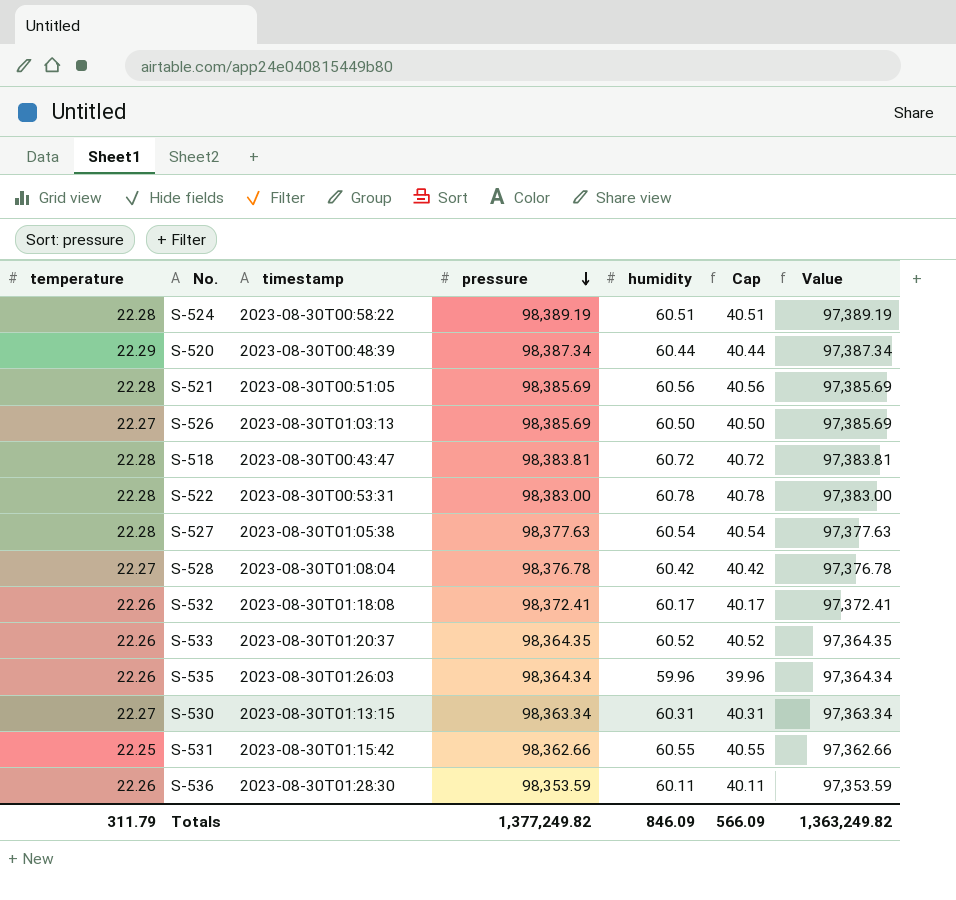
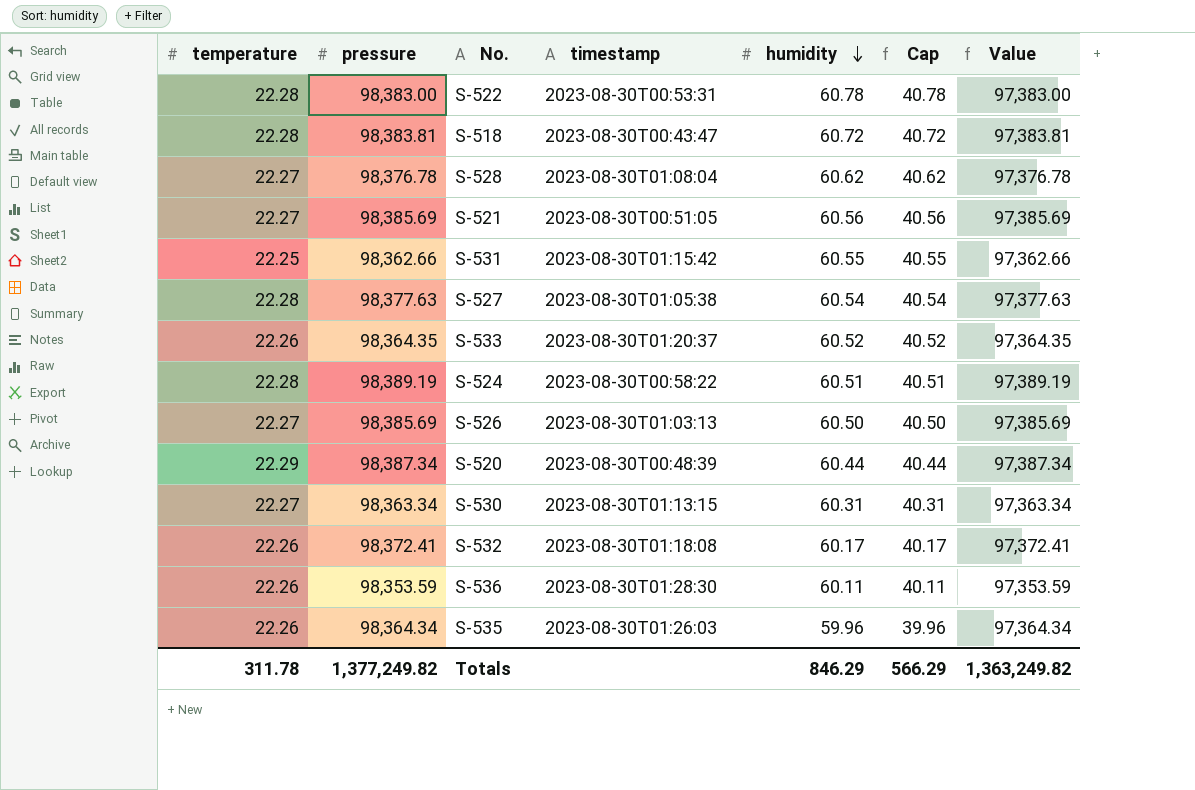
row order: pressure descending -> humidity descending
column pressure | position: 4 -> 2
S-528 | humidity: 60.42 -> 60.62
S-528 | Cap: 40.42 -> 40.62
S-521 | temperature: 22.28 -> 22.27
Totals | temperature: 311.79 -> 311.78
Totals | humidity: 846.09 -> 846.29
Totals | Cap: 566.09 -> 566.29

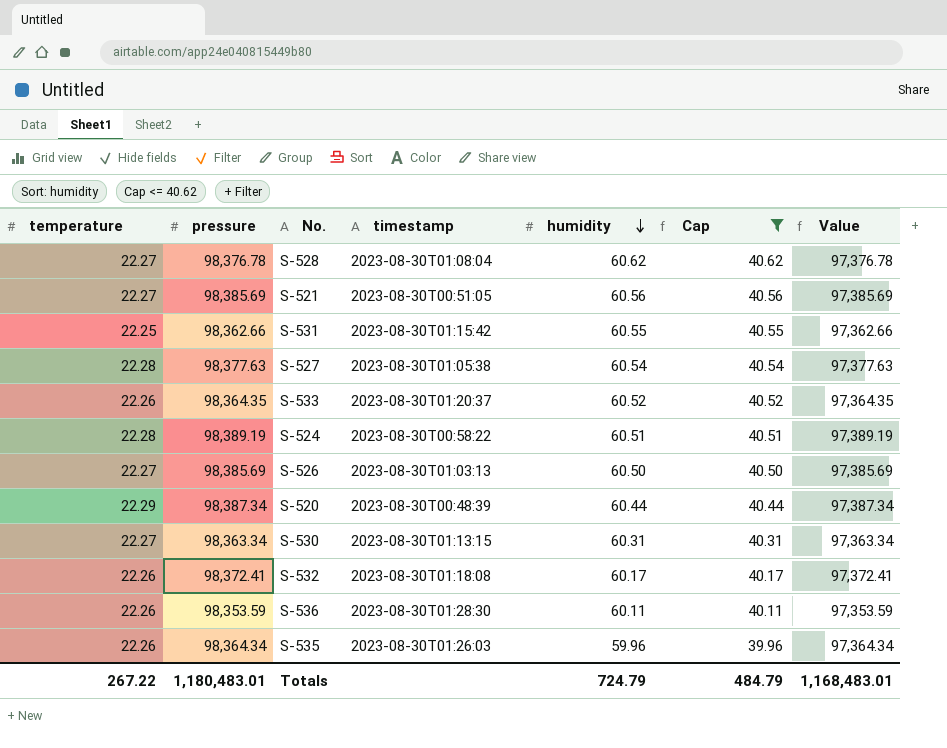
filter: none -> Cap <= 40.62
Totals | temperature: 311.78 -> 267.22
Totals | pressure: 1,377,249.82 -> 1,180,483.01
Totals | humidity: 846.29 -> 724.79
Totals | Cap: 566.29 -> 484.79
Totals | Value: 1,363,249.82 -> 1,168,483.01

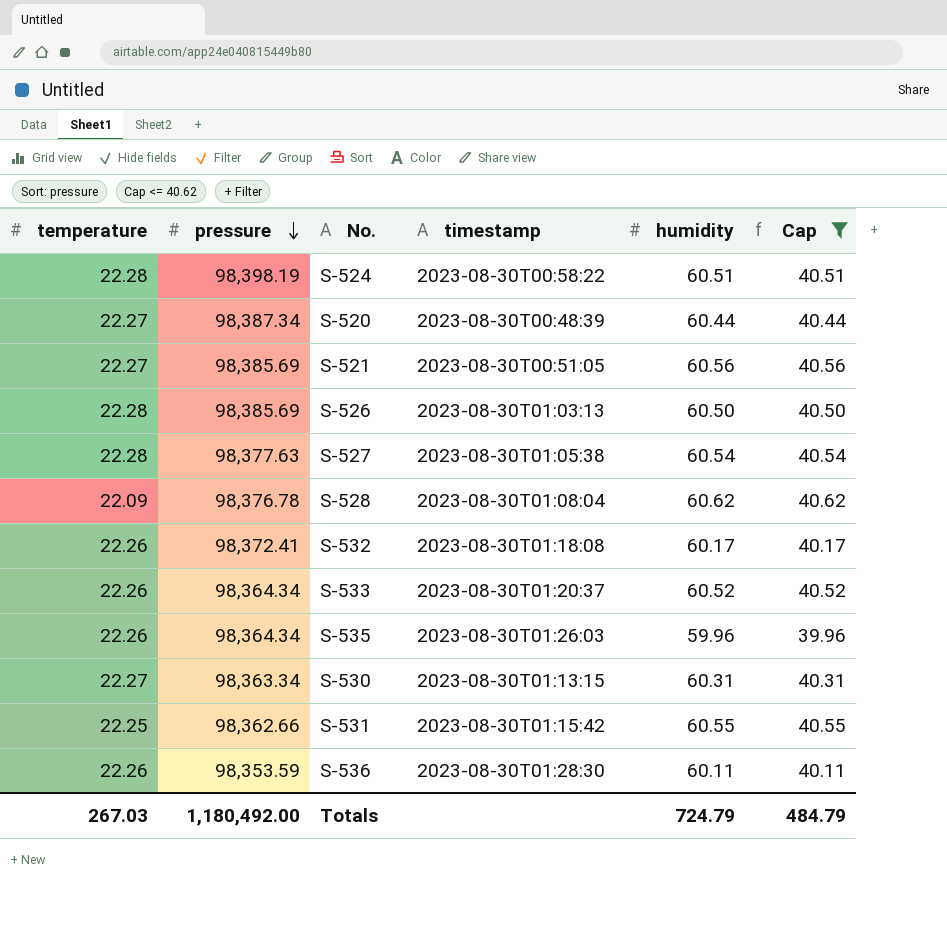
row order: humidity descending -> pressure descending
column Value | formula: [pressure] - 1000 -> none
S-524 | pressure: 98,389.19 -> 98,398.19
S-520 | temperature: 22.29 -> 22.27
S-526 | temperature: 22.27 -> 22.28
S-528 | temperature: 22.27 -> 22.09
S-533 | pressure: 98,364.35 -> 98,364.34
Totals | temperature: 267.22 -> 267.03
Totals | pressure: 1,180,483.01 -> 1,180,492.00

